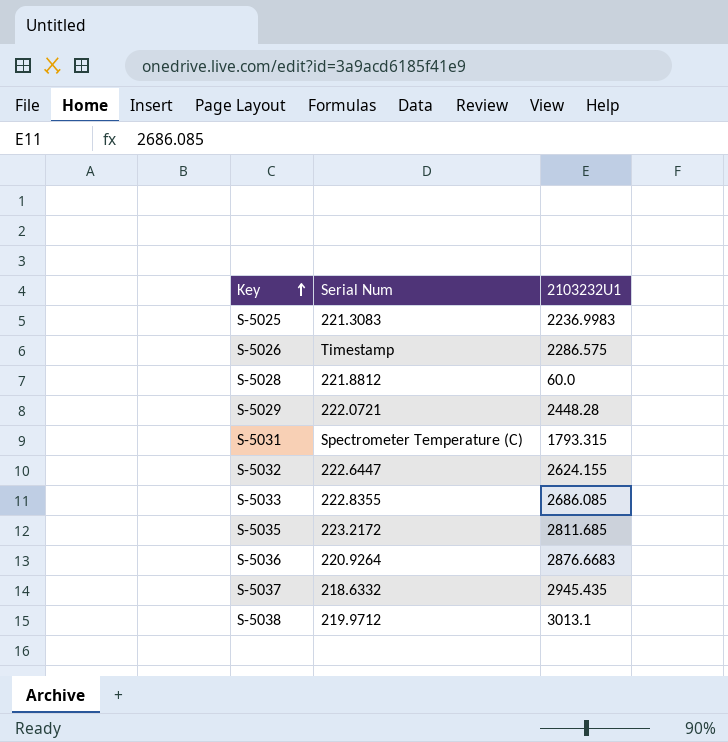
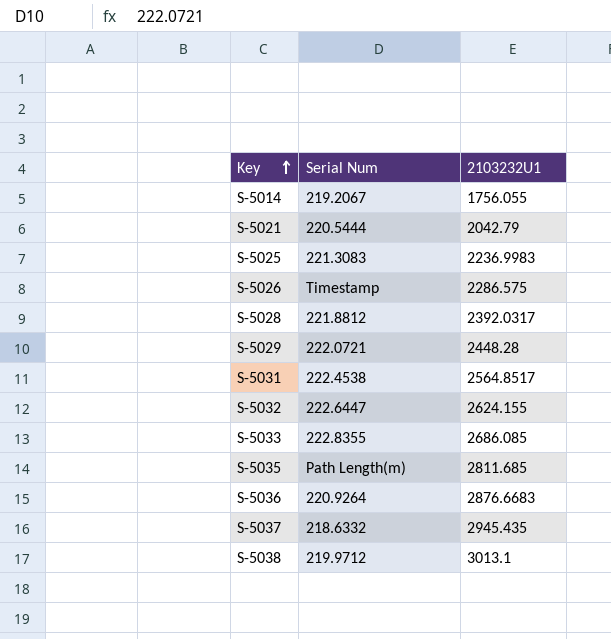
row S-5014: none -> 219.2067 | 1756.055
row S-5021: none -> 220.5444 | 2042.79
S-5028 | 2103232U1: 60.0 -> 2392.0317
S-5031 | Serial Num: Spectrometer Temperature (C) -> 222.4538
S-5031 | 2103232U1: 1793.315 -> 2564.8517
S-5035 | Serial Num: 223.2172 -> Path Length(m)

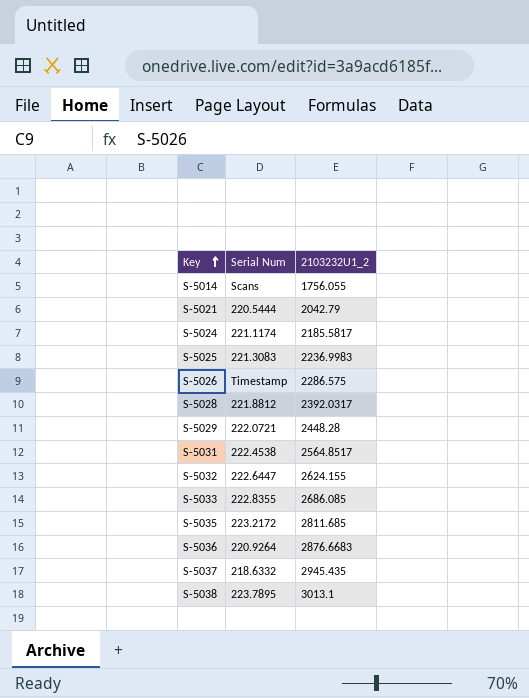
column name: 2103232U1 -> 2103232U1_2
S-5014 | Serial Num: 219.2067 -> Scans
row S-5024: none -> 221.1174 | 2185.5817
S-5035 | Serial Num: Path Length(m) -> 223.2172
S-5038 | Serial Num: 219.9712 -> 223.7895

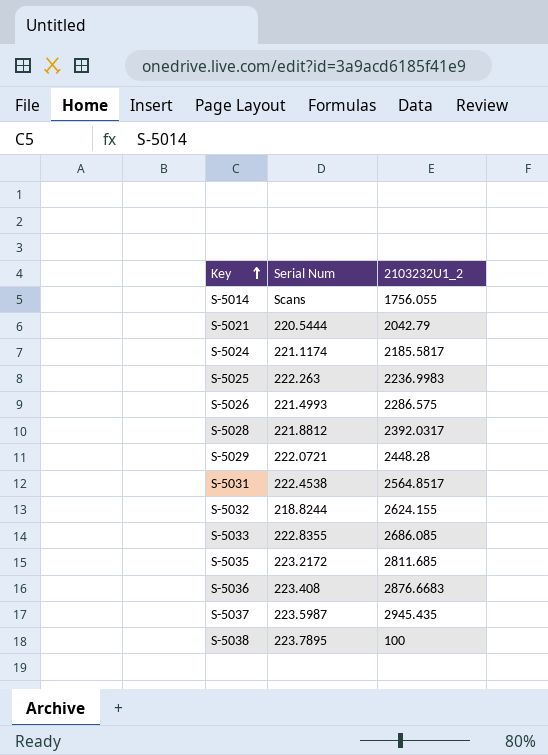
S-5025 | Serial Num: 221.3083 -> 222.263
S-5026 | Serial Num: Timestamp -> 221.4993
S-5032 | Serial Num: 222.6447 -> 218.8244
S-5036 | Serial Num: 220.9264 -> 223.408
S-5037 | Serial Num: 218.6332 -> 223.5987
S-5038 | 2103232U1_2: 3013.1 -> 100

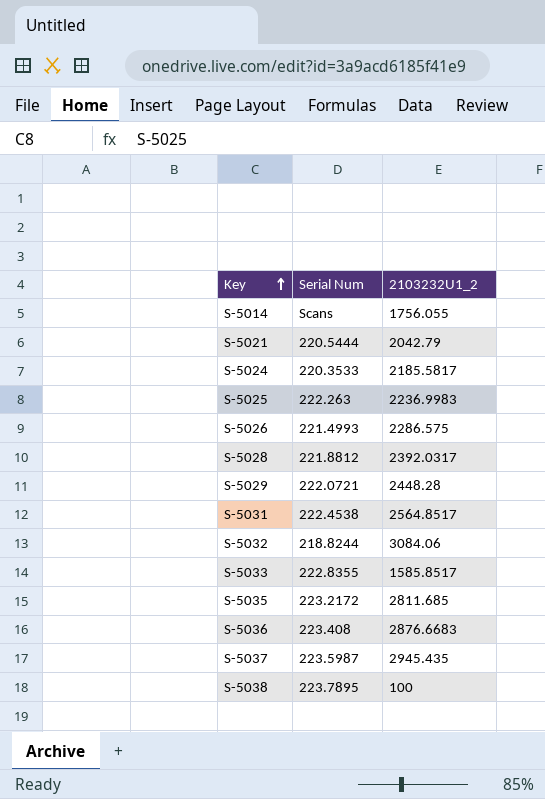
S-5024 | Serial Num: 221.1174 -> 220.3533
S-5032 | 2103232U1_2: 2624.155 -> 3084.06
S-5033 | 2103232U1_2: 2686.085 -> 1585.8517

